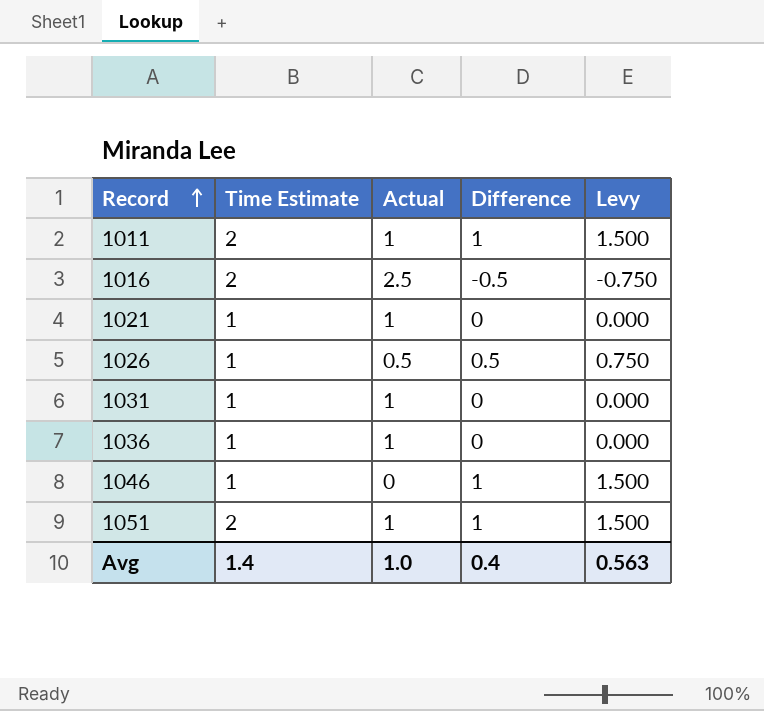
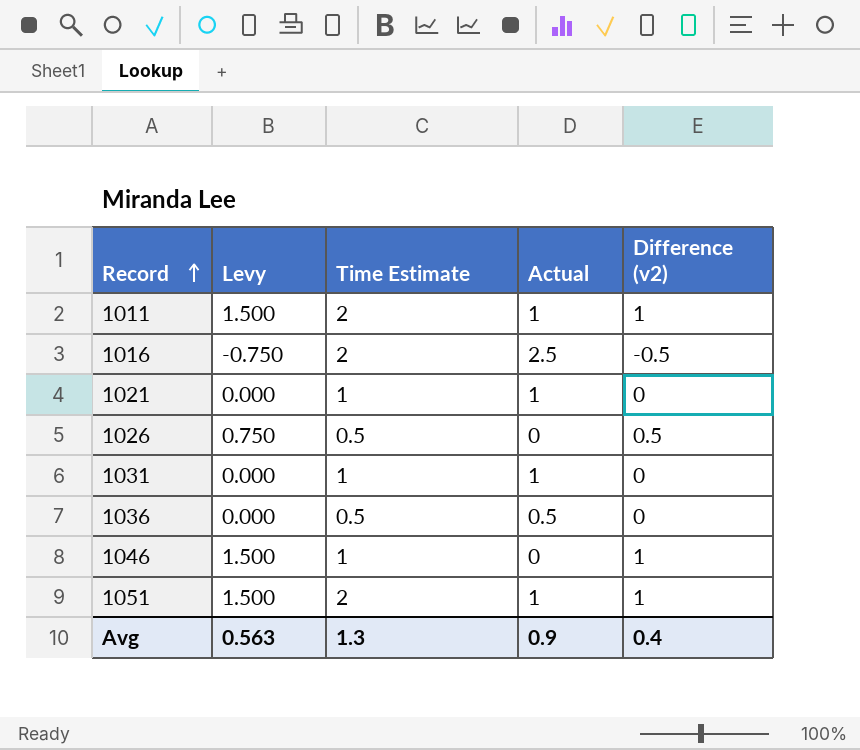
column Levy | position: 5 -> 2
column name: Difference -> Difference (v2)
1026 | Time Estimate: 1 -> 0.5
1026 | Actual: 0.5 -> 0
1036 | Time Estimate: 1 -> 0.5
1036 | Actual: 1 -> 0.5
Avg | Time Estimate: 1.4 -> 1.3
Avg | Actual: 1.0 -> 0.9

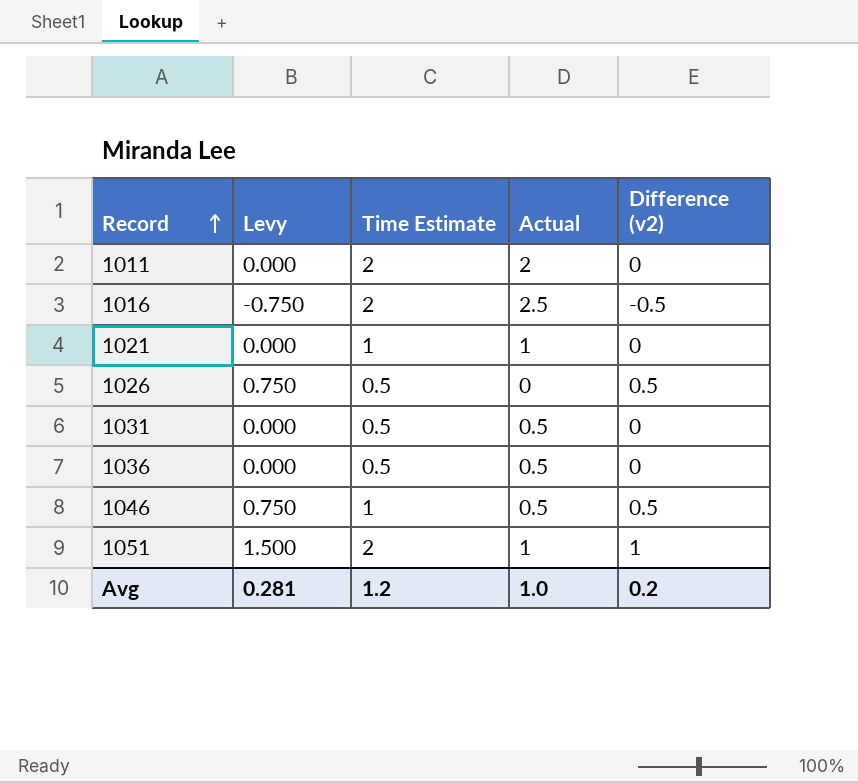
1011 | Levy: 1.500 -> 0.000
1011 | Actual: 1 -> 2
1011 | Difference (v2): 1 -> 0
1031 | Time Estimate: 1 -> 0.5
1031 | Actual: 1 -> 0.5
1046 | Levy: 1.500 -> 0.750
1046 | Actual: 0 -> 0.5
1046 | Difference (v2): 1 -> 0.5
Avg | Levy: 0.563 -> 0.281
Avg | Time Estimate: 1.3 -> 1.2
Avg | Actual: 0.9 -> 1.0
Avg | Difference (v2): 0.4 -> 0.2

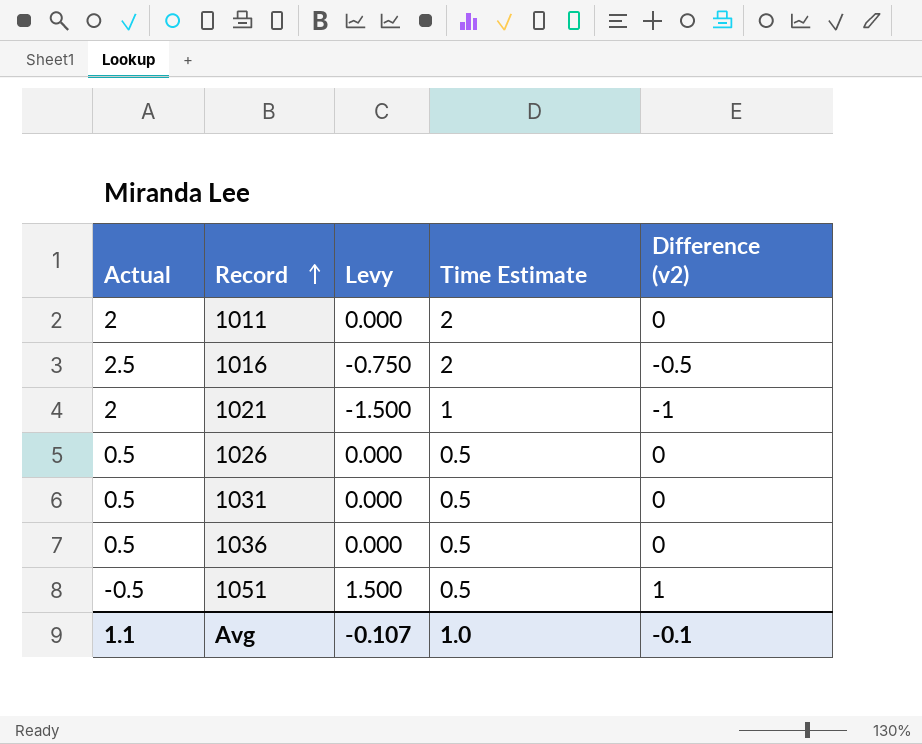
column Actual | position: 4 -> 1
row 1046: 0.750 | 1 | 0.5 | 0.5 -> none
1021 | Actual: 1 -> 2
1021 | Levy: 0.000 -> -1.500
1021 | Difference (v2): 0 -> -1
1026 | Actual: 0 -> 0.5
1026 | Levy: 0.750 -> 0.000
1026 | Difference (v2): 0.5 -> 0
1051 | Actual: 1 -> -0.5
1051 | Time Estimate: 2 -> 0.5
Avg | Actual: 1.0 -> 1.1
Avg | Levy: 0.281 -> -0.107
Avg | Time Estimate: 1.2 -> 1.0
Avg | Difference (v2): 0.2 -> -0.1

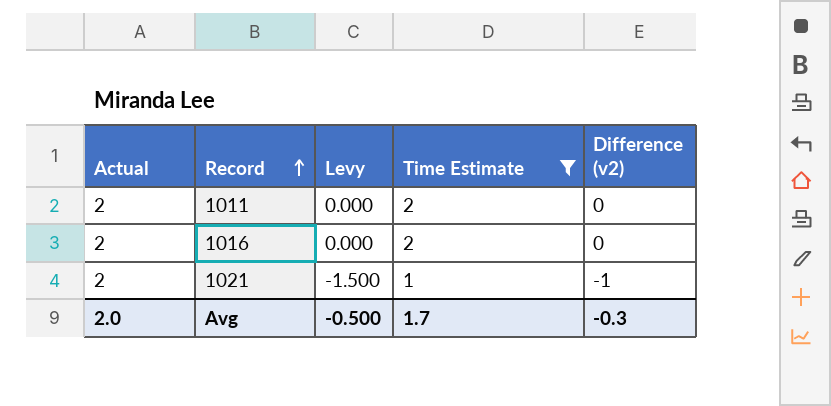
filter: none -> Time Estimate != 0.5
1016 | Actual: 2.5 -> 2
1016 | Levy: -0.750 -> 0.000
1016 | Difference (v2): -0.5 -> 0
Avg | Actual: 1.1 -> 2.0
Avg | Levy: -0.107 -> -0.500
Avg | Time Estimate: 1.0 -> 1.7
Avg | Difference (v2): -0.1 -> -0.3

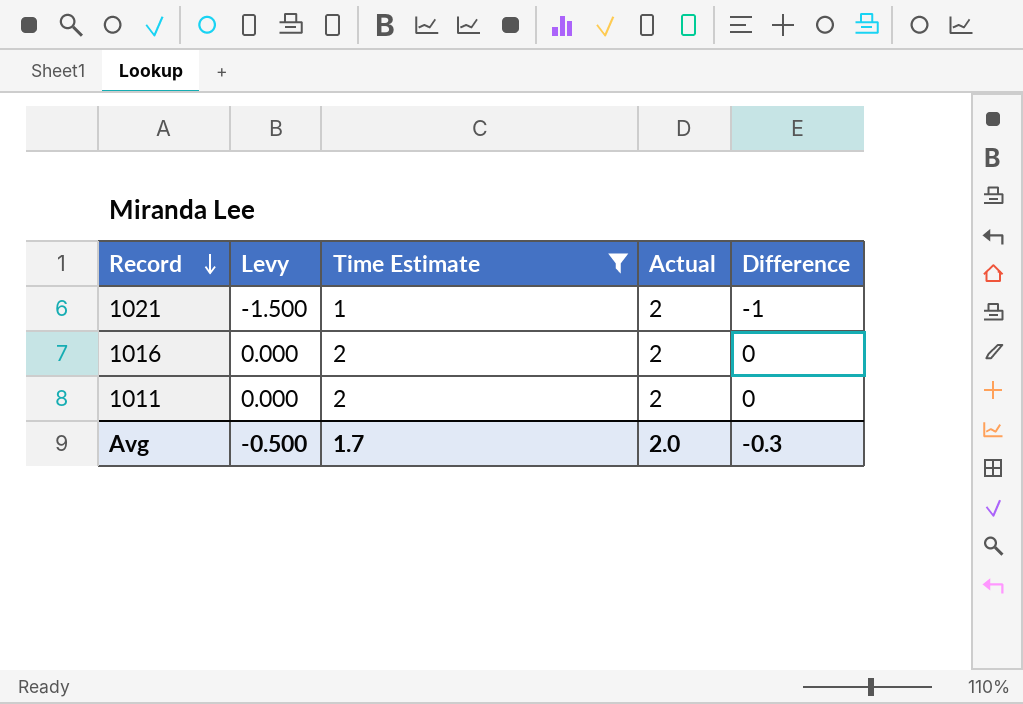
row order: Record ascending -> Record descending
column Actual | position: 1 -> 4
column name: Difference (v2) -> Difference

